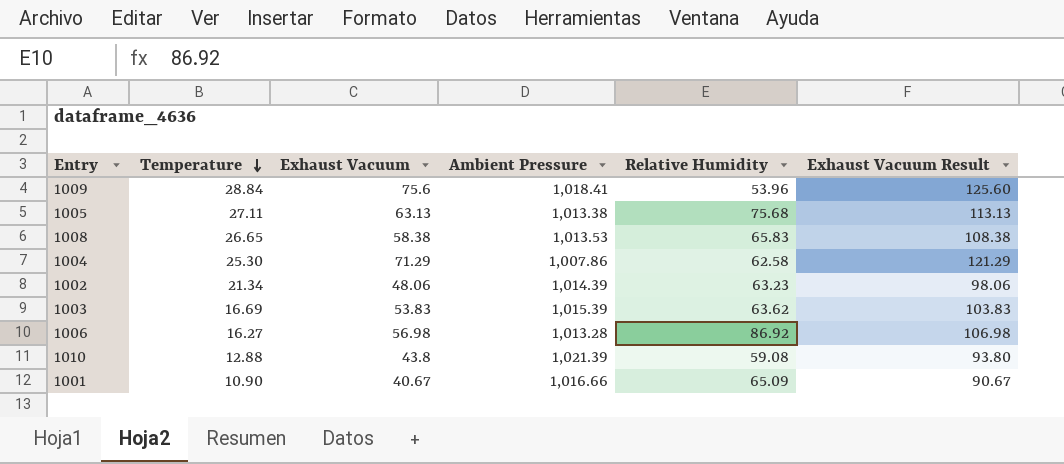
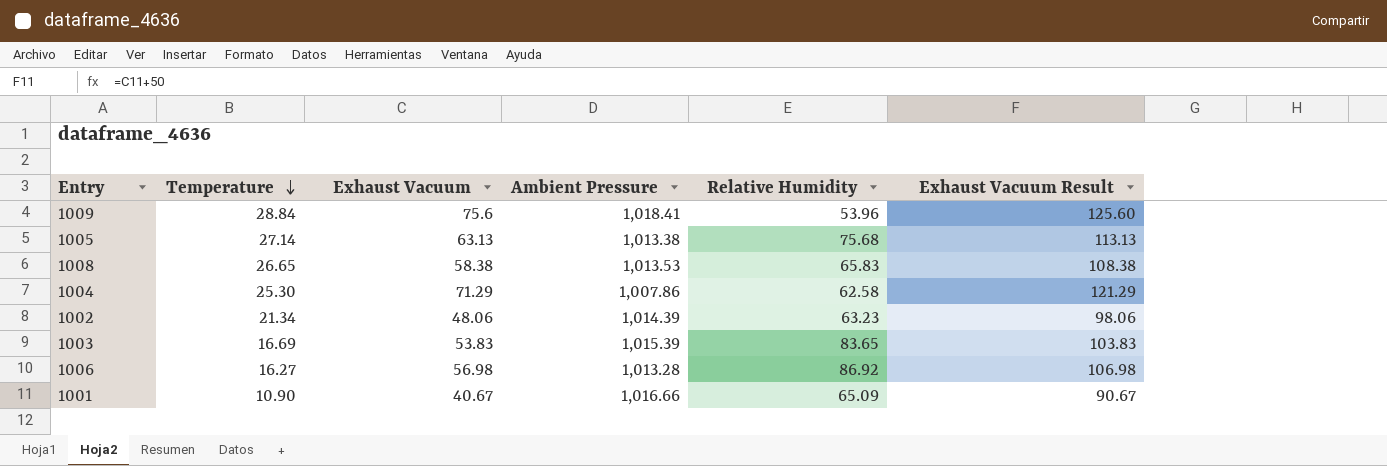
row 1010: 12.88 | 43.8 | 1,021.39 | 59.08 | 93.80 -> none
1005 | Temperature: 27.11 -> 27.14
1003 | Relative Humidity: 63.62 -> 83.65

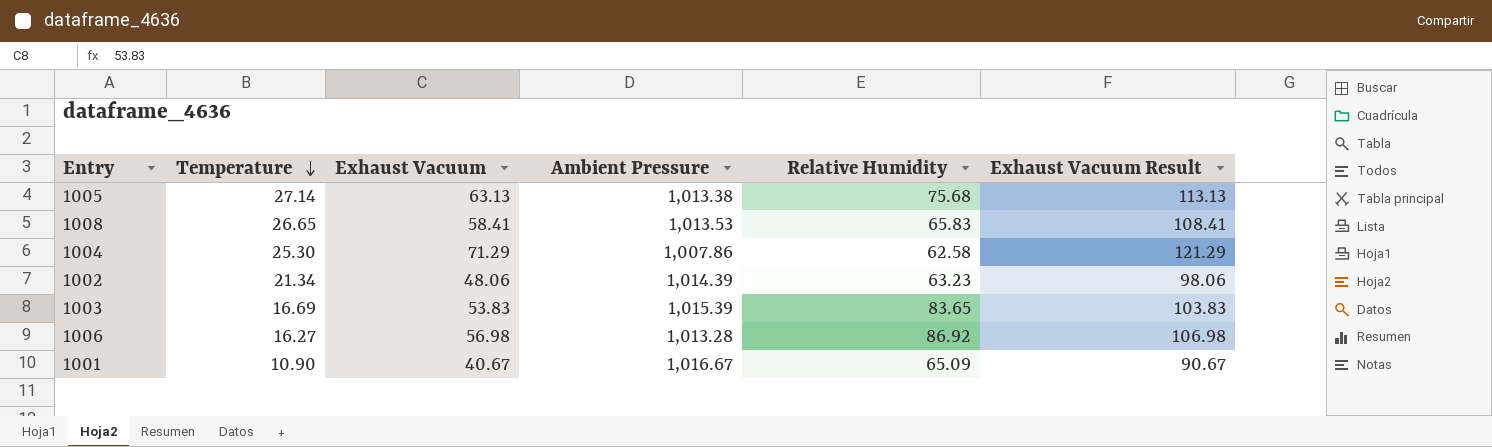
row 1009: 28.84 | 75.6 | 1,018.41 | 53.96 | 125.60 -> none
1008 | Exhaust Vacuum: 58.38 -> 58.41
1008 | Exhaust Vacuum Result: 108.38 -> 108.41
1001 | Ambient Pressure: 1,016.66 -> 1,016.67

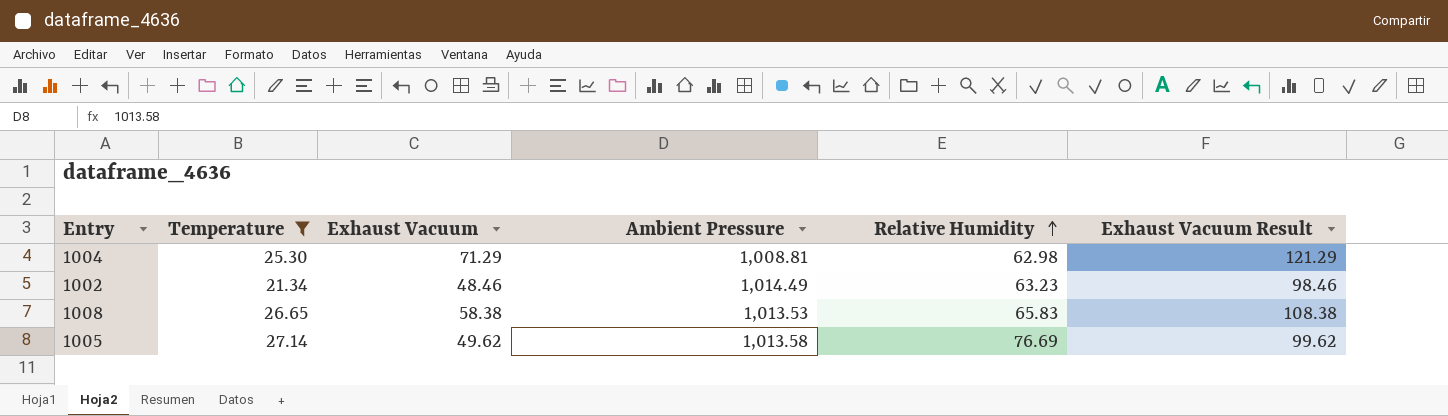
filter: none -> Temperature >= 21.34
row order: Temperature descending -> Relative Humidity ascending
1004 | Ambient Pressure: 1,007.86 -> 1,008.81
1004 | Relative Humidity: 62.58 -> 62.98
1002 | Exhaust Vacuum: 48.06 -> 48.46
1002 | Ambient Pressure: 1,014.39 -> 1,014.49
1002 | Exhaust Vacuum Result: 98.06 -> 98.46
1008 | Exhaust Vacuum: 58.41 -> 58.38
1008 | Exhaust Vacuum Result: 108.41 -> 108.38
1005 | Exhaust Vacuum: 63.13 -> 49.62
1005 | Ambient Pressure: 1,013.38 -> 1,013.58
1005 | Relative Humidity: 75.68 -> 76.69
1005 | Exhaust Vacuum Result: 113.13 -> 99.62

